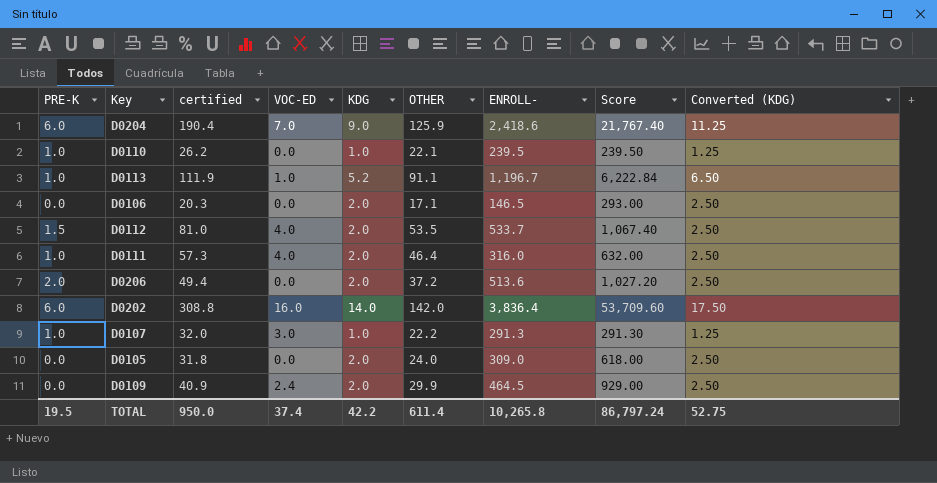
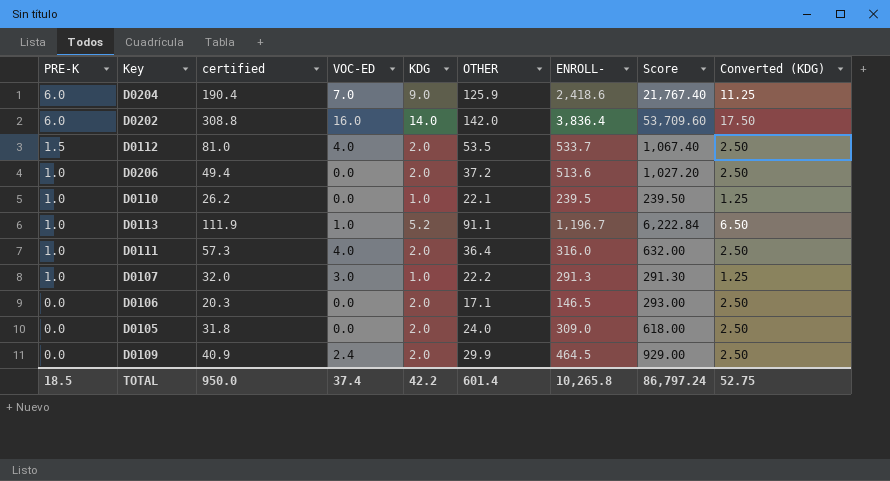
row order: none -> PRE-K descending
D0206 | PRE-K: 2.0 -> 1.0
D0111 | OTHER: 46.4 -> 36.4
TOTAL | PRE-K: 19.5 -> 18.5
TOTAL | OTHER: 611.4 -> 601.4

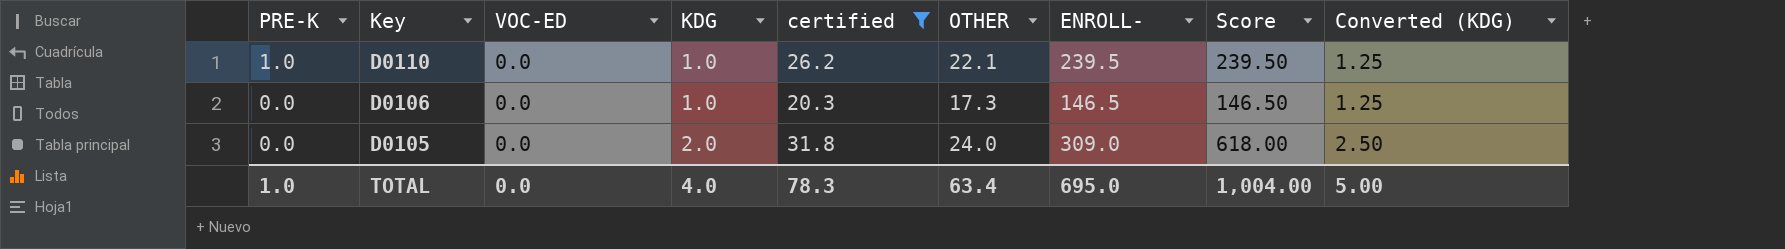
filter: none -> certified <= 31.8
column certified | position: 3 -> 5
D0106 | KDG: 2.0 -> 1.0
D0106 | OTHER: 17.1 -> 17.3
D0106 | Score: 293.00 -> 146.50
D0106 | Converted (KDG): 2.50 -> 1.25
TOTAL | PRE-K: 18.5 -> 1.0
TOTAL | VOC-ED: 37.4 -> 0.0
TOTAL | KDG: 42.2 -> 4.0
TOTAL | certified: 950.0 -> 78.3
TOTAL | OTHER: 601.4 -> 63.4
TOTAL | ENROLL-: 10,265.8 -> 695.0
TOTAL | Score: 86,797.24 -> 1,004.00
TOTAL | Converted (KDG): 52.75 -> 5.00

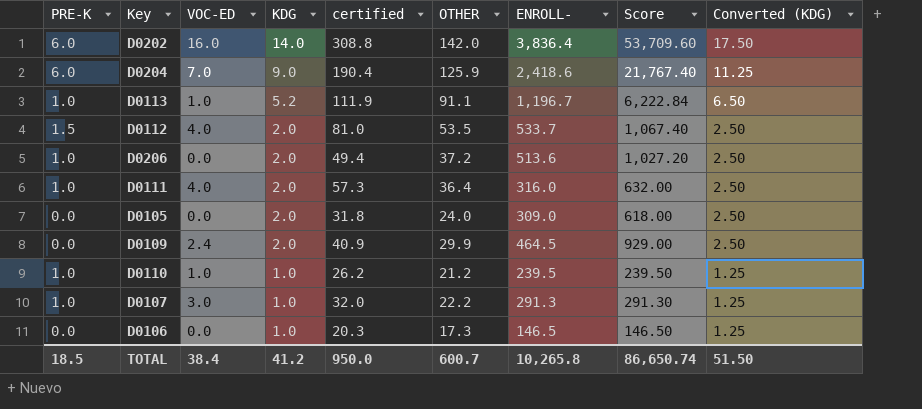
filter: certified <= 31.8 -> none
row order: PRE-K descending -> KDG descending
D0110 | VOC-ED: 0.0 -> 1.0
D0110 | OTHER: 22.1 -> 21.2
TOTAL | PRE-K: 1.0 -> 18.5
TOTAL | VOC-ED: 0.0 -> 38.4
TOTAL | KDG: 4.0 -> 41.2
TOTAL | certified: 78.3 -> 950.0
TOTAL | OTHER: 63.4 -> 600.7
TOTAL | ENROLL-: 695.0 -> 10,265.8
TOTAL | Score: 1,004.00 -> 86,650.74
TOTAL | Converted (KDG): 5.00 -> 51.50

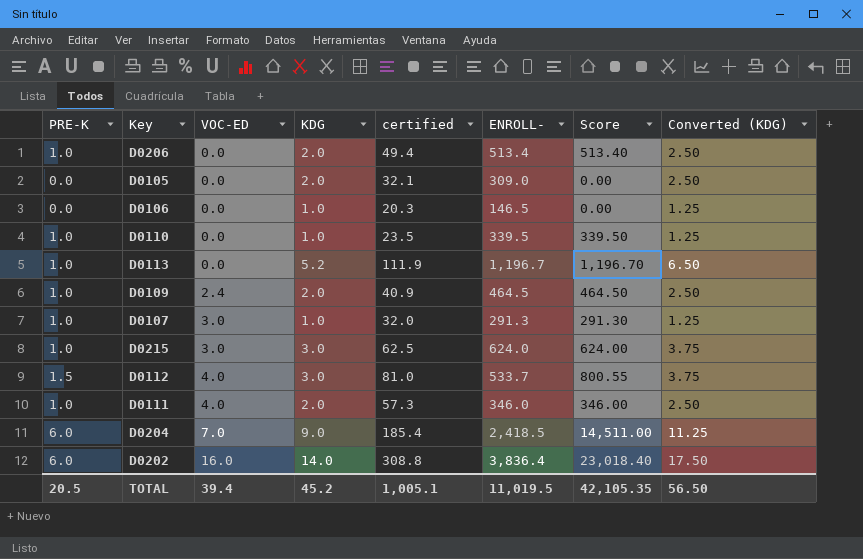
row order: KDG descending -> VOC-ED ascending
column OTHER | position: 6 -> none
column Score | formula: [KDG] * [ENROLL-] -> [PRE-K] * [ENROLL-]
D0206 | ENROLL-: 513.6 -> 513.4
D0105 | certified: 31.8 -> 32.1
D0110 | VOC-ED: 1.0 -> 0.0
D0110 | certified: 26.2 -> 23.5
D0110 | ENROLL-: 239.5 -> 339.5
D0113 | VOC-ED: 1.0 -> 0.0
D0109 | PRE-K: 0.0 -> 1.0
row D0215: none -> 1.0 | 3.0 | 3.0 | 62.5 | 624.0 | 624.00 | 3.75
D0112 | KDG: 2.0 -> 3.0
D0112 | Converted (KDG): 2.50 -> 3.75
D0111 | ENROLL-: 316.0 -> 346.0
D0204 | certified: 190.4 -> 185.4
D0204 | ENROLL-: 2,418.6 -> 2,418.5
TOTAL | PRE-K: 18.5 -> 20.5
TOTAL | VOC-ED: 38.4 -> 39.4
TOTAL | KDG: 41.2 -> 45.2
TOTAL | certified: 950.0 -> 1,005.1
TOTAL | ENROLL-: 10,265.8 -> 11,019.5
TOTAL | Score: 86,650.74 -> 42,105.35
TOTAL | Converted (KDG): 51.50 -> 56.50

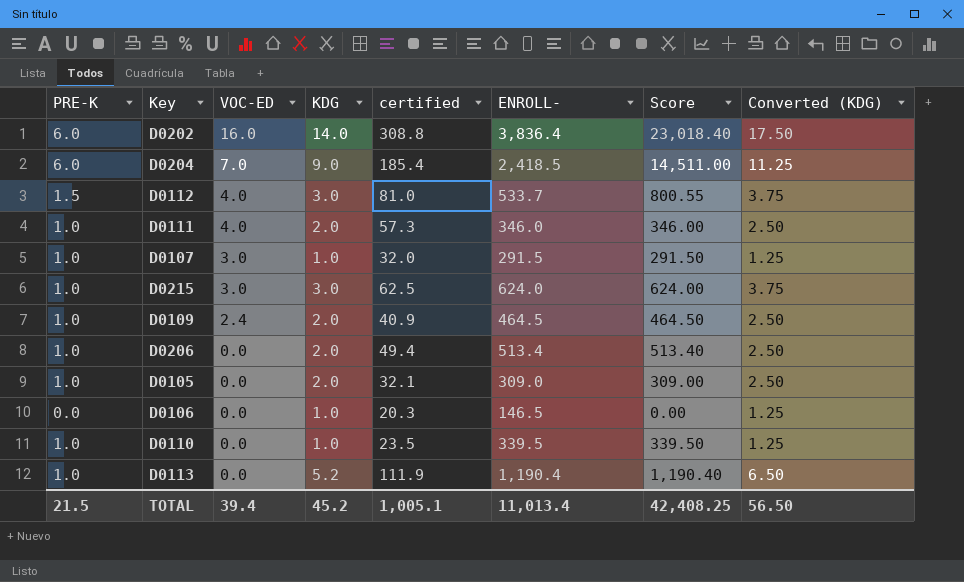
row order: VOC-ED ascending -> VOC-ED descending
D0107 | ENROLL-: 291.3 -> 291.5
D0107 | Score: 291.30 -> 291.50
D0105 | PRE-K: 0.0 -> 1.0
D0105 | Score: 0.00 -> 309.00
D0113 | ENROLL-: 1,196.7 -> 1,190.4
D0113 | Score: 1,196.70 -> 1,190.40
TOTAL | PRE-K: 20.5 -> 21.5
TOTAL | ENROLL-: 11,019.5 -> 11,013.4
TOTAL | Score: 42,105.35 -> 42,408.25

